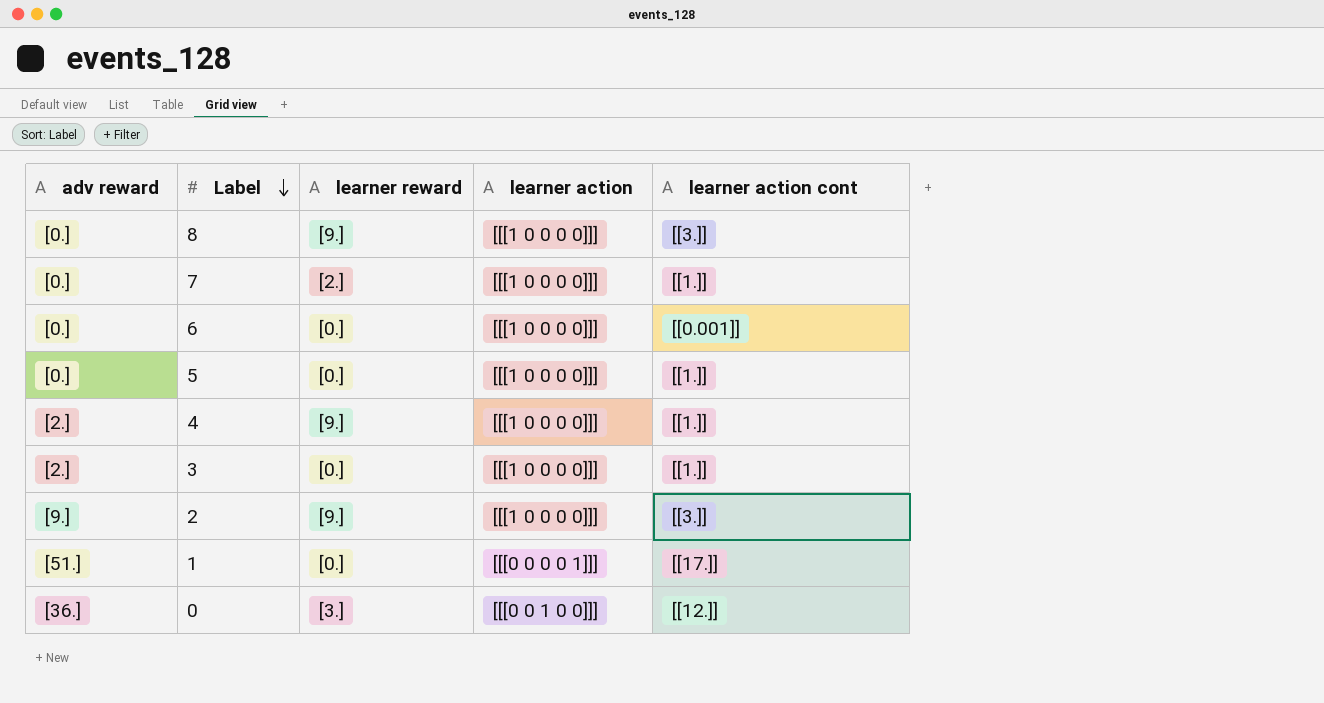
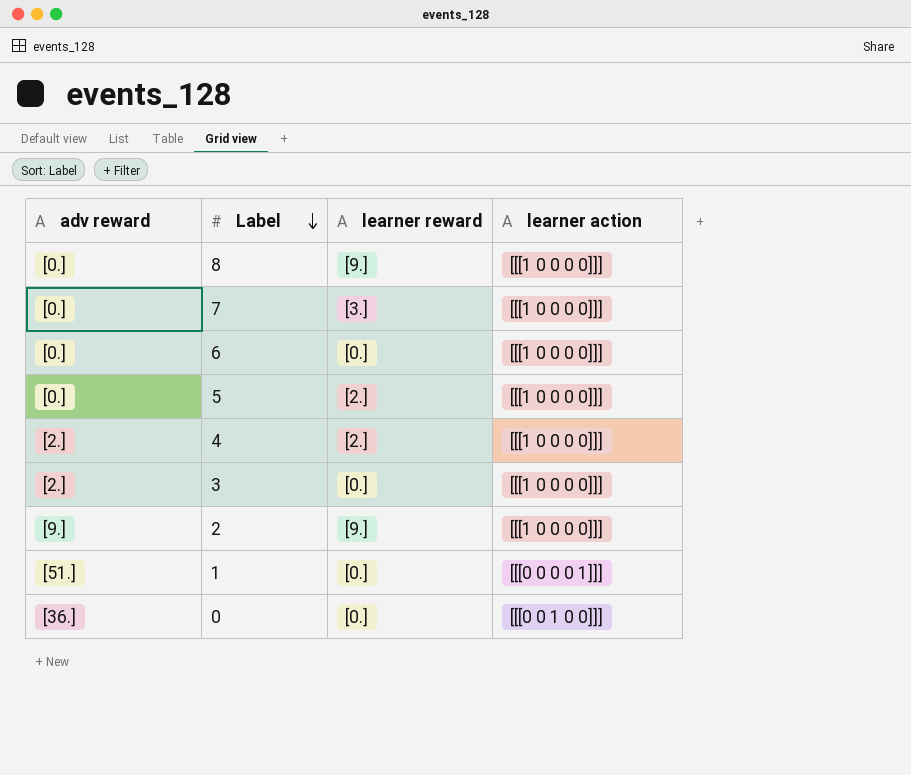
column learner action cont | position: 5 -> none
7 | learner reward: [2.] -> [3.]
5 | learner reward: [0.] -> [2.]
4 | learner reward: [9.] -> [2.]
0 | learner reward: [3.] -> [0.]

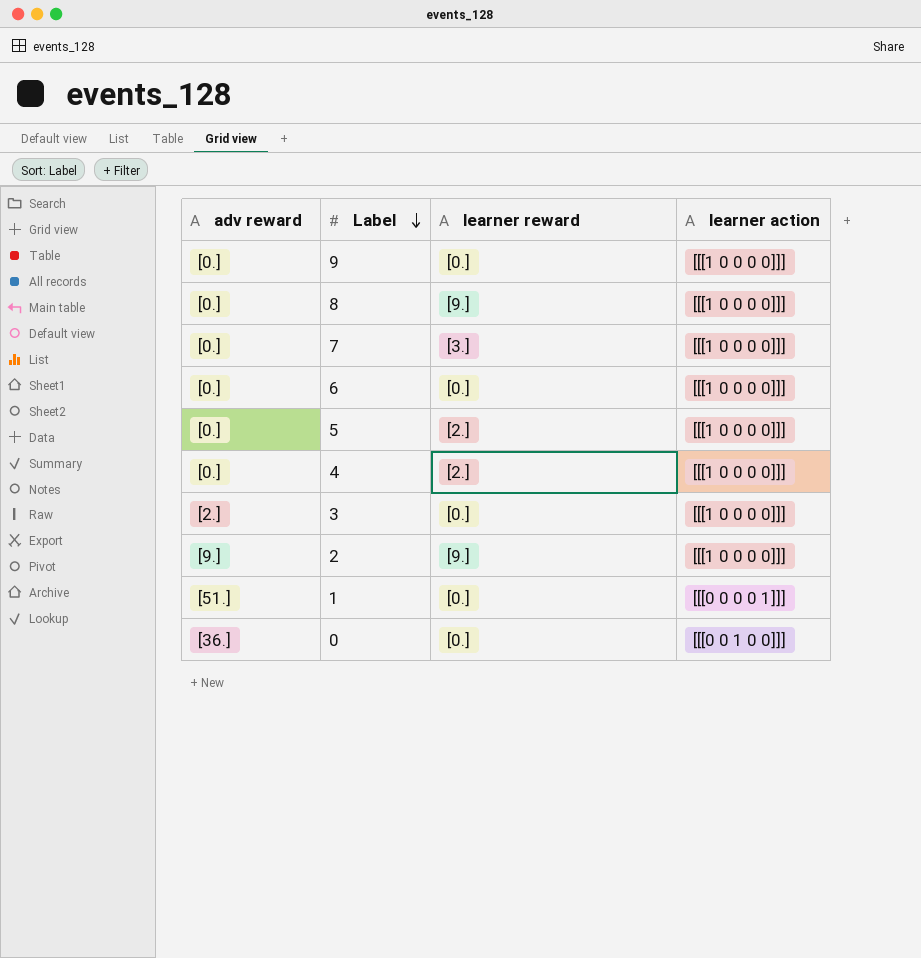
row 9: none -> [0.] | [0.] | [[[1 0 0 0 0]]]
4 | adv reward: [2.] -> [0.]

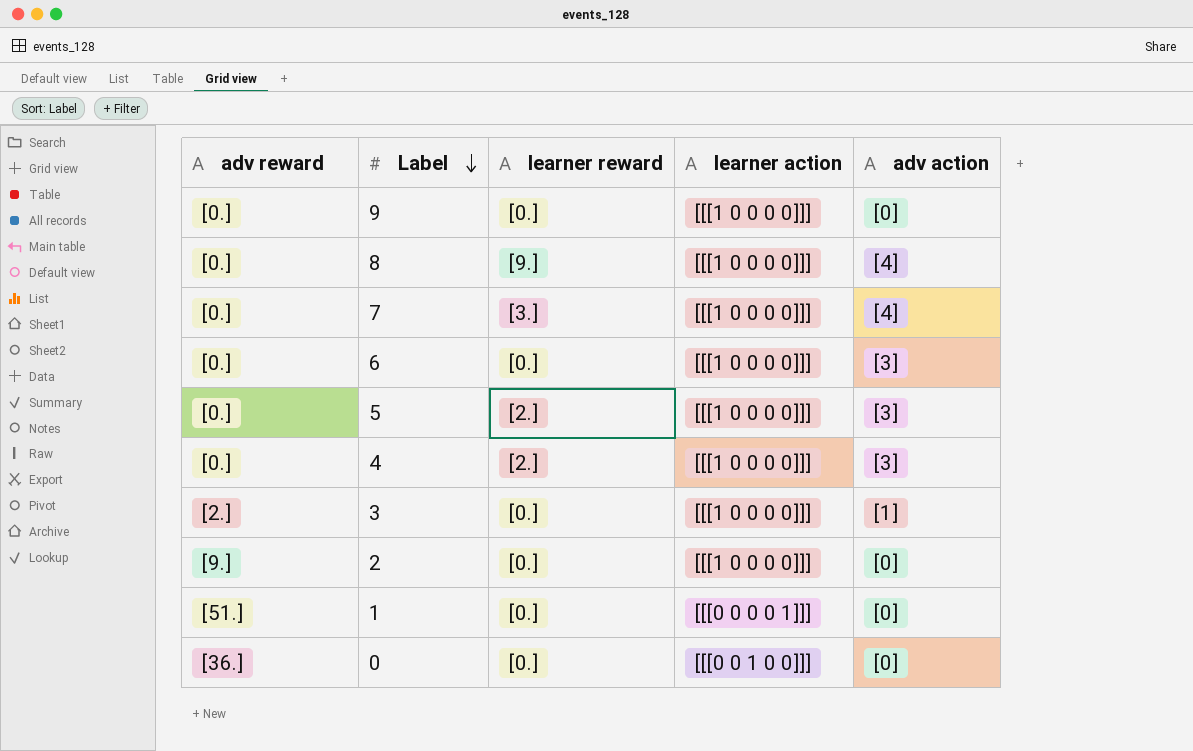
column adv action | position: none -> 5
2 | learner reward: [9.] -> [0.]

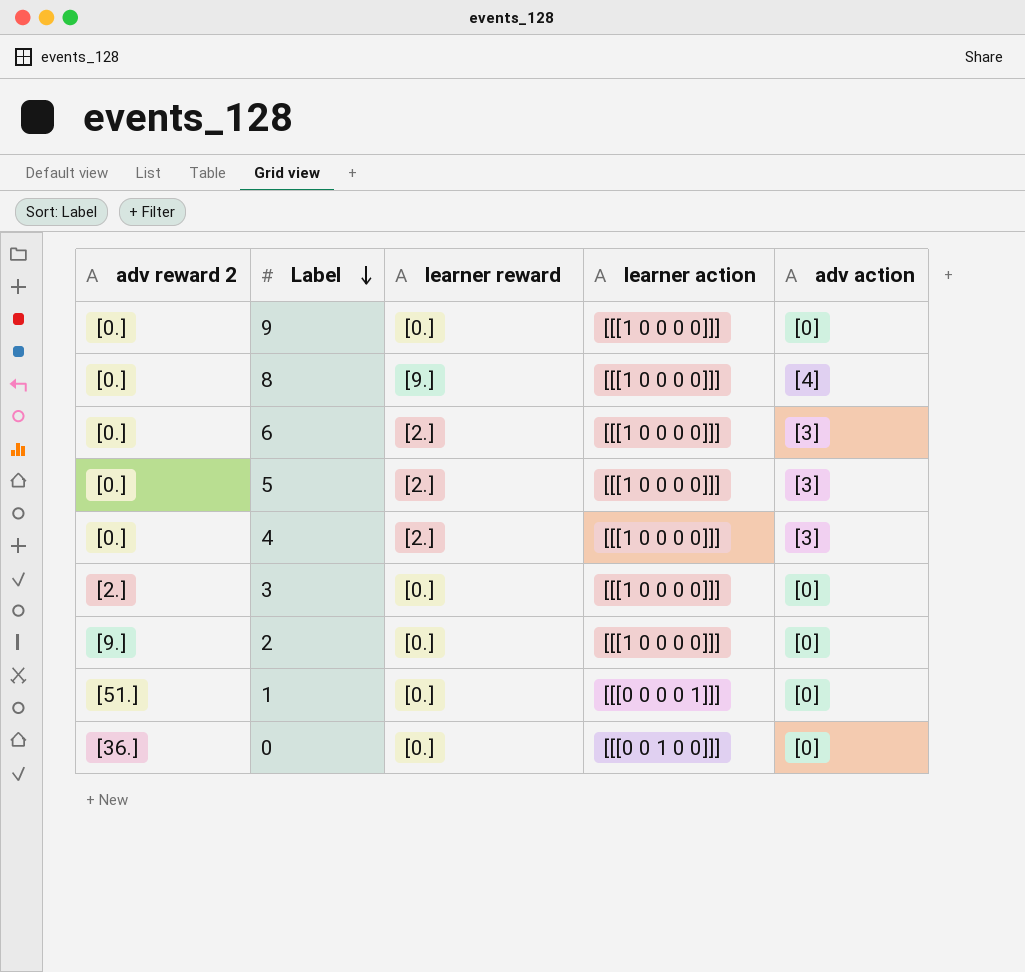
column name: adv reward -> adv reward 2
row 7: [0.] | [3.] | [[[1 0 0 0 0]]] | [4] -> none
6 | learner reward: [0.] -> [2.]
3 | adv action: [1] -> [0]

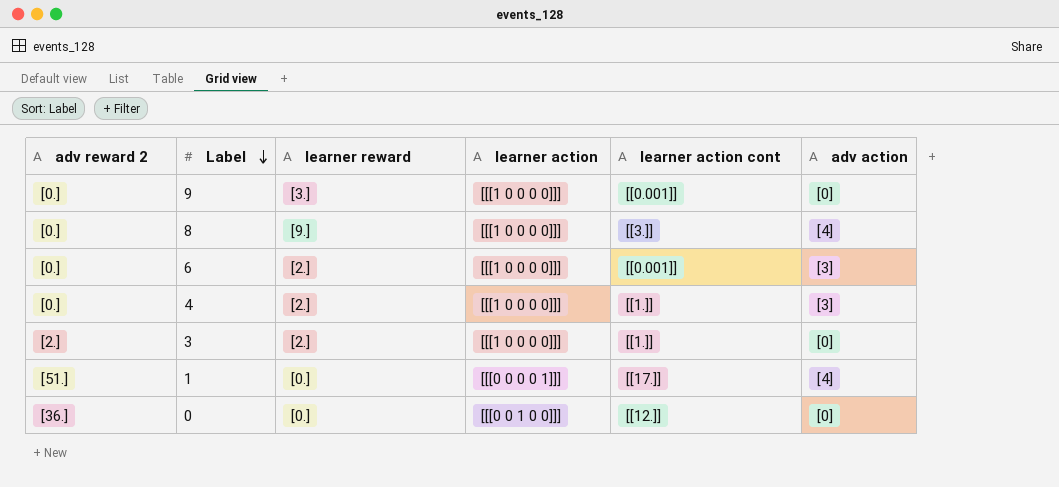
column learner action cont | position: none -> 5
row 5: [0.] | [2.] | [[[1 0 0 0 0]]] | [3] -> none
row 2: [9.] | [0.] | [[[1 0 0 0 0]]] | [0] -> none
9 | learner reward: [0.] -> [3.]
3 | learner reward: [0.] -> [2.]
1 | adv action: [0] -> [4]

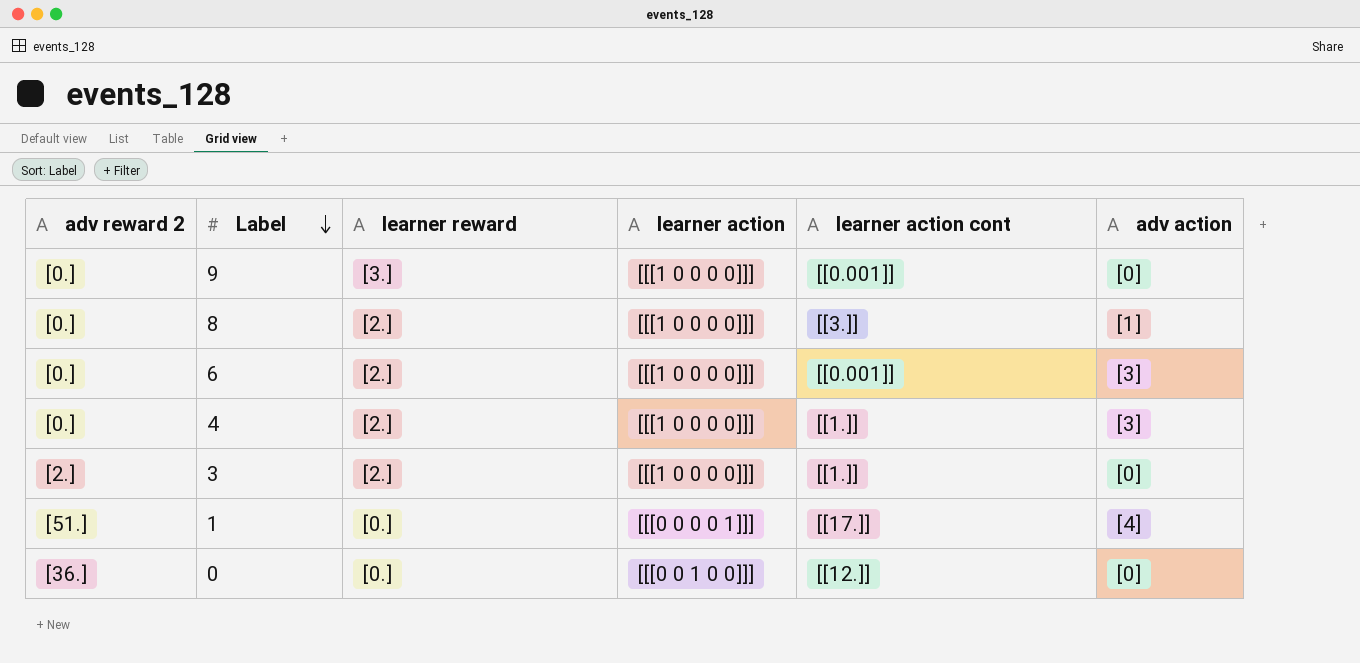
8 | learner reward: [9.] -> [2.]
8 | adv action: [4] -> [1]

